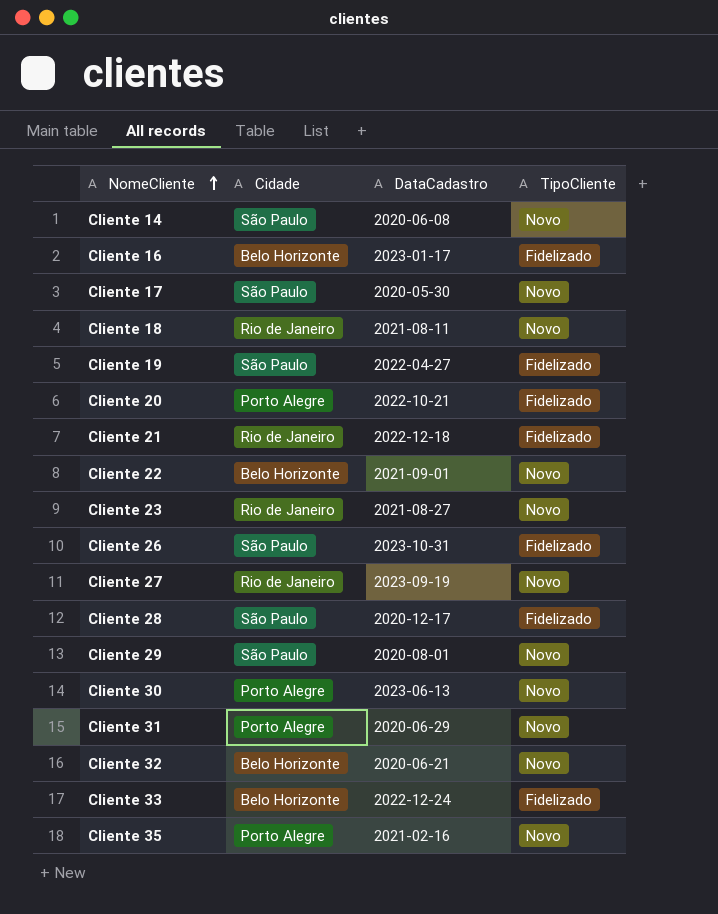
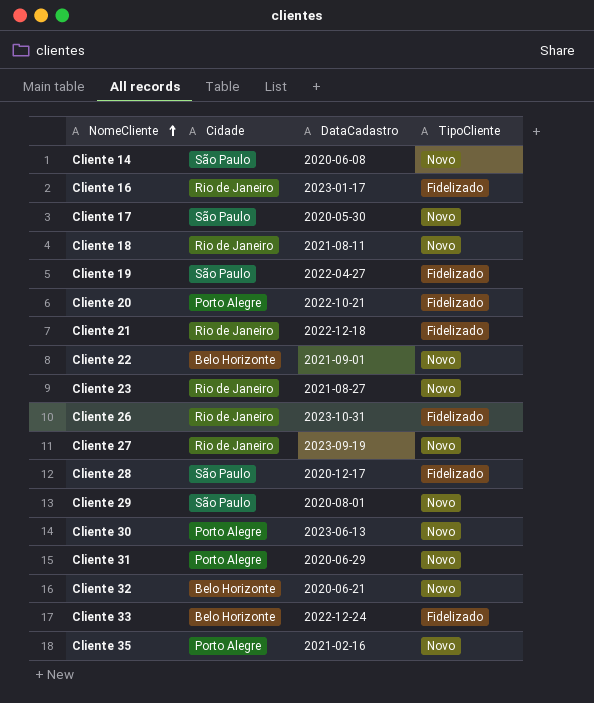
Cliente 16 | Cidade: Belo Horizonte -> Rio de Janeiro
Cliente 26 | Cidade: São Paulo -> Rio de Janeiro

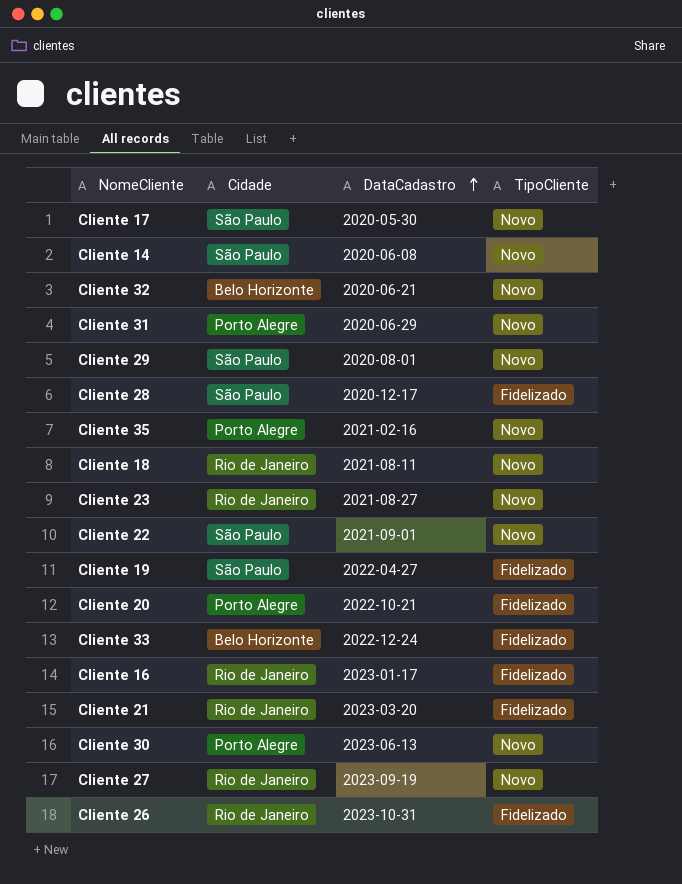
row order: NomeCliente ascending -> DataCadastro ascending
Cliente 22 | Cidade: Belo Horizonte -> São Paulo
Cliente 21 | DataCadastro: 2022-12-18 -> 2023-03-20

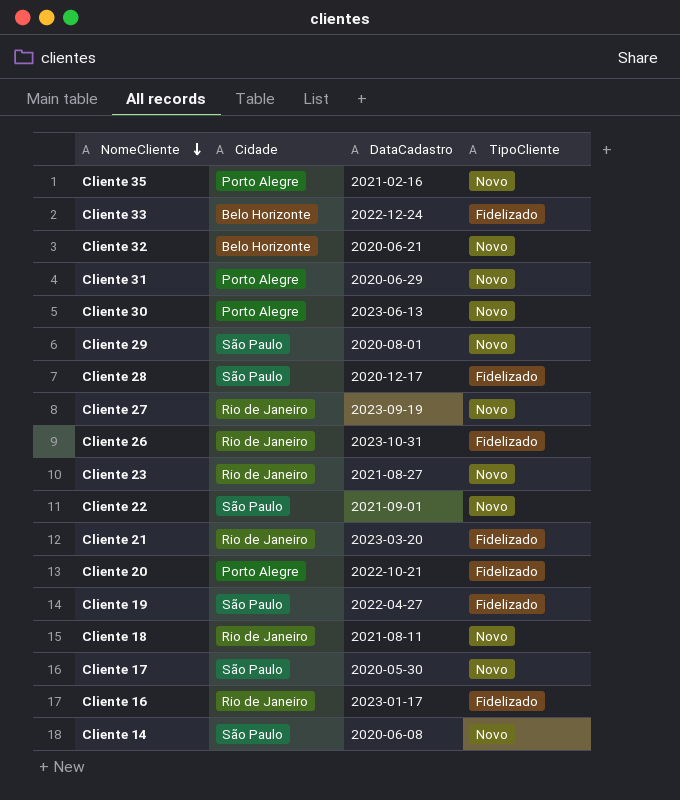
row order: DataCadastro ascending -> NomeCliente descending

